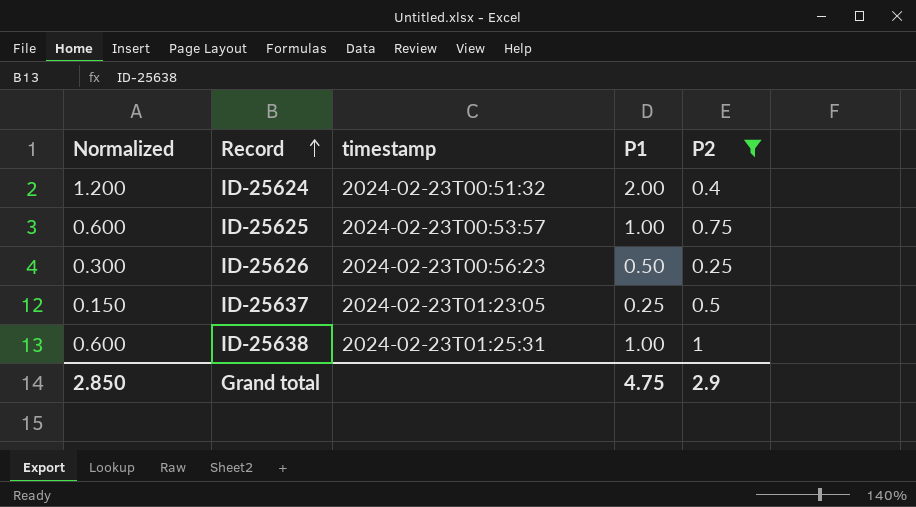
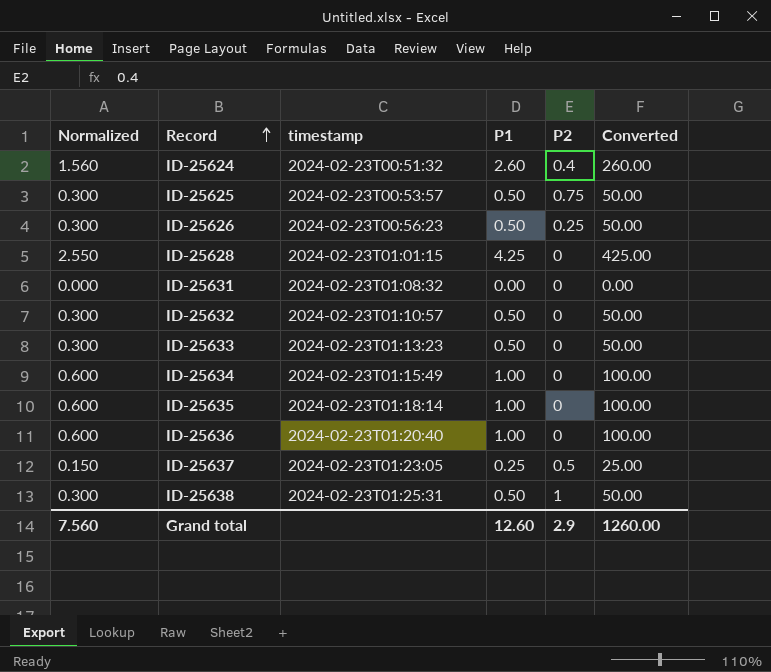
filter: P2 != 0 -> none
column Converted | formula: none -> [P1] * 100
ID-25624 | Normalized: 1.200 -> 1.560
ID-25624 | P1: 2.00 -> 2.60
ID-25625 | Normalized: 0.600 -> 0.300
ID-25625 | P1: 1.00 -> 0.50
ID-25638 | Normalized: 0.600 -> 0.300
ID-25638 | P1: 1.00 -> 0.50
Grand total | Normalized: 2.850 -> 7.560
Grand total | P1: 4.75 -> 12.60

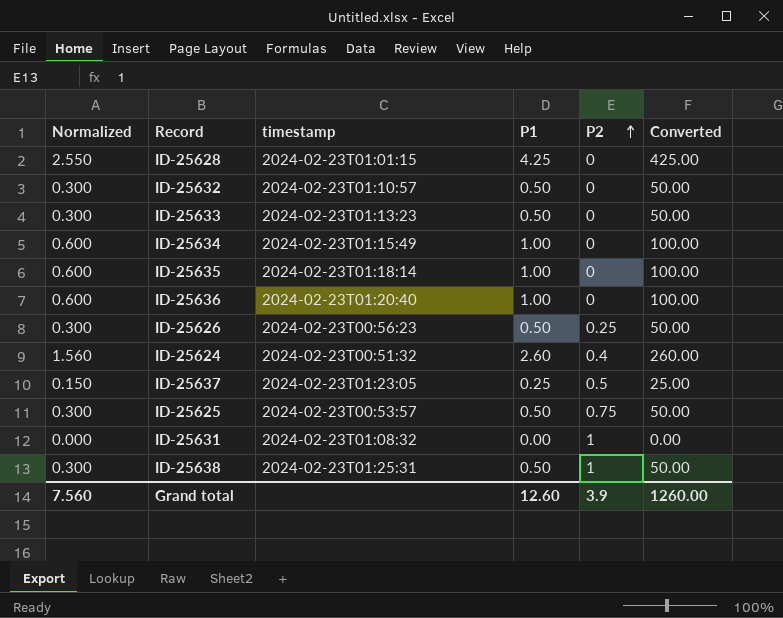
row order: Record ascending -> P2 ascending
ID-25631 | P2: 0 -> 1
Grand total | P2: 2.9 -> 3.9

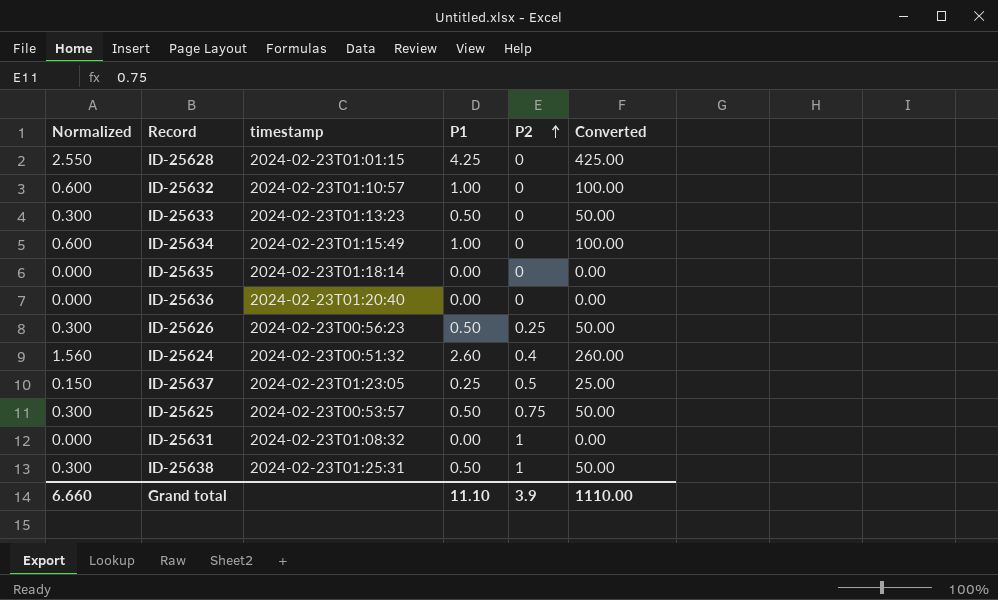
ID-25632 | Normalized: 0.300 -> 0.600
ID-25632 | P1: 0.50 -> 1.00
ID-25632 | Converted: 50.00 -> 100.00
ID-25635 | Normalized: 0.600 -> 0.000
ID-25635 | P1: 1.00 -> 0.00
ID-25635 | Converted: 100.00 -> 0.00
ID-25636 | Normalized: 0.600 -> 0.000
ID-25636 | P1: 1.00 -> 0.00
ID-25636 | Converted: 100.00 -> 0.00
Grand total | Normalized: 7.560 -> 6.660
Grand total | P1: 12.60 -> 11.10
Grand total | Converted: 1260.00 -> 1110.00

